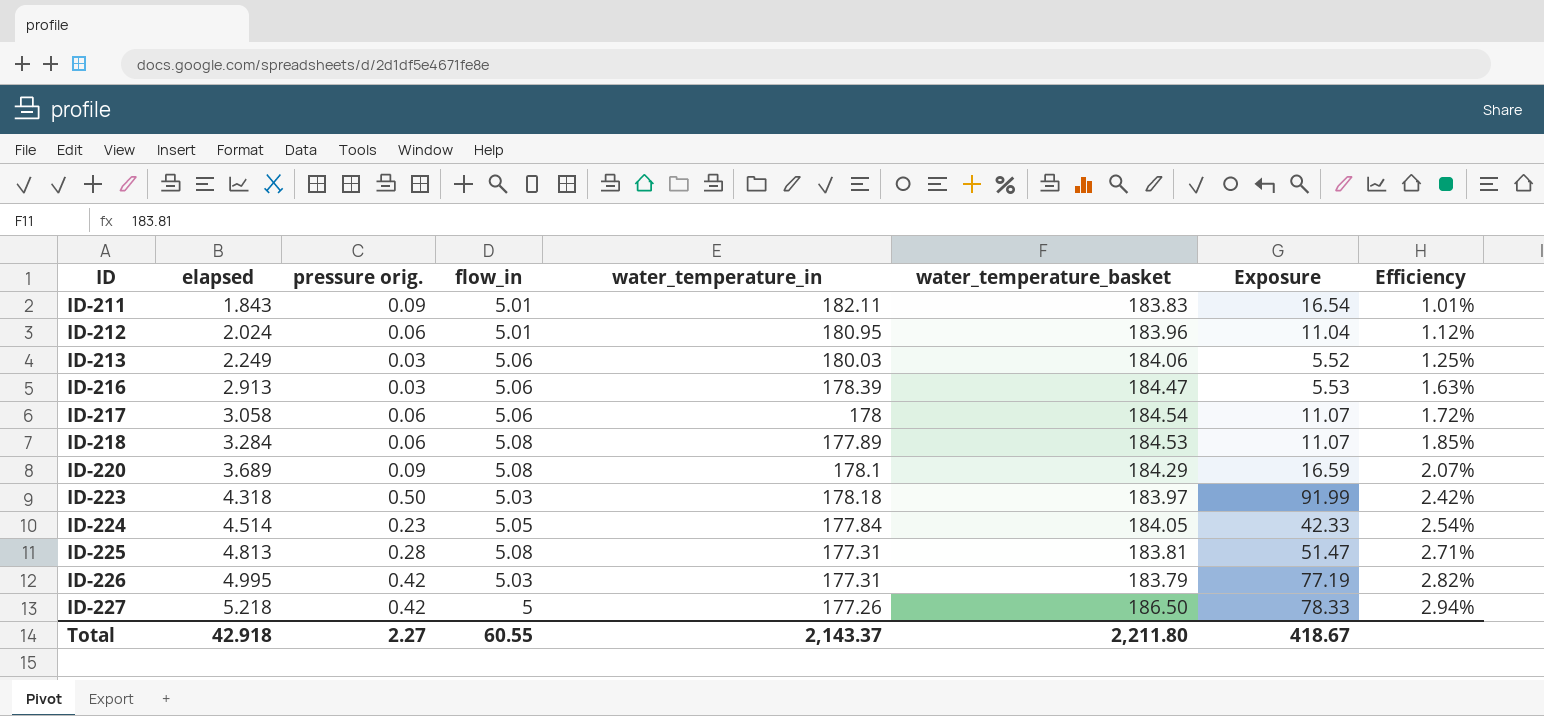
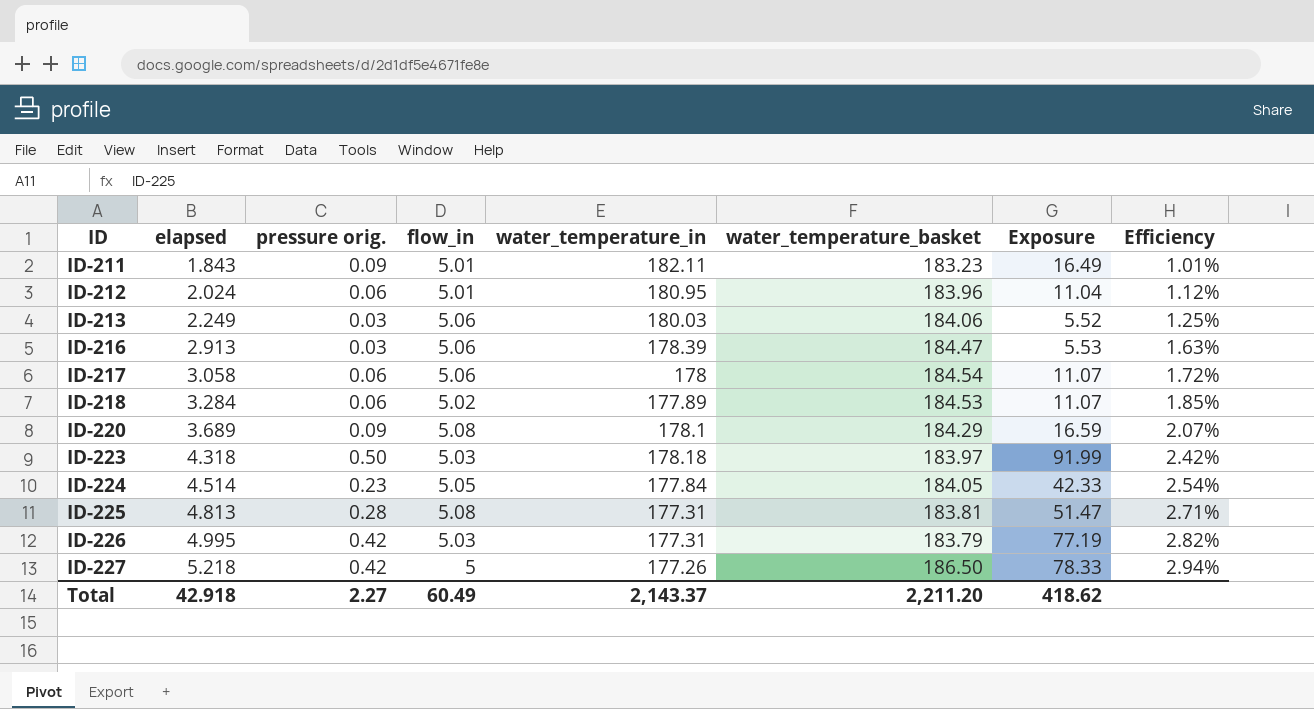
ID-211 | water_temperature_basket: 183.83 -> 183.23
ID-211 | Exposure: 16.54 -> 16.49
ID-218 | flow_in: 5.08 -> 5.02
Total | flow_in: 60.55 -> 60.49
Total | water_temperature_basket: 2,211.80 -> 2,211.20
Total | Exposure: 418.67 -> 418.62

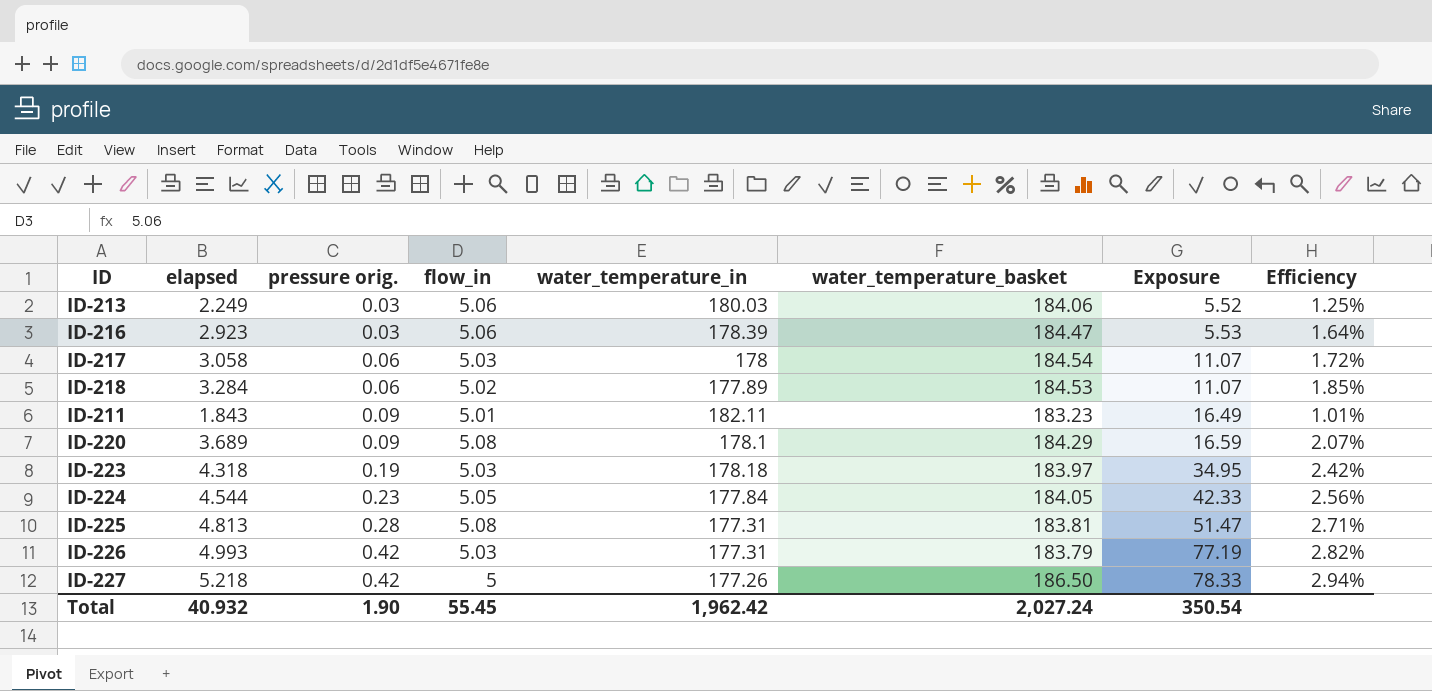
row order: ID ascending -> pressure orig. ascending
row ID-212: 2.024 | 0.06 | 5.01 | 180.95 | 183.96 | 11.04 | 1.12% -> none
ID-216 | elapsed: 2.913 -> 2.923
ID-216 | Efficiency: 1.63% -> 1.64%
ID-217 | flow_in: 5.06 -> 5.03
ID-223 | pressure orig.: 0.50 -> 0.19
ID-223 | Exposure: 91.99 -> 34.95
ID-224 | elapsed: 4.514 -> 4.544
ID-224 | Efficiency: 2.54% -> 2.56%
ID-226 | elapsed: 4.995 -> 4.993
Total | elapsed: 42.918 -> 40.932
Total | pressure orig.: 2.27 -> 1.90
Total | flow_in: 60.49 -> 55.45
Total | water_temperature_in: 2,143.37 -> 1,962.42
Total | water_temperature_basket: 2,211.20 -> 2,027.24
Total | Exposure: 418.62 -> 350.54

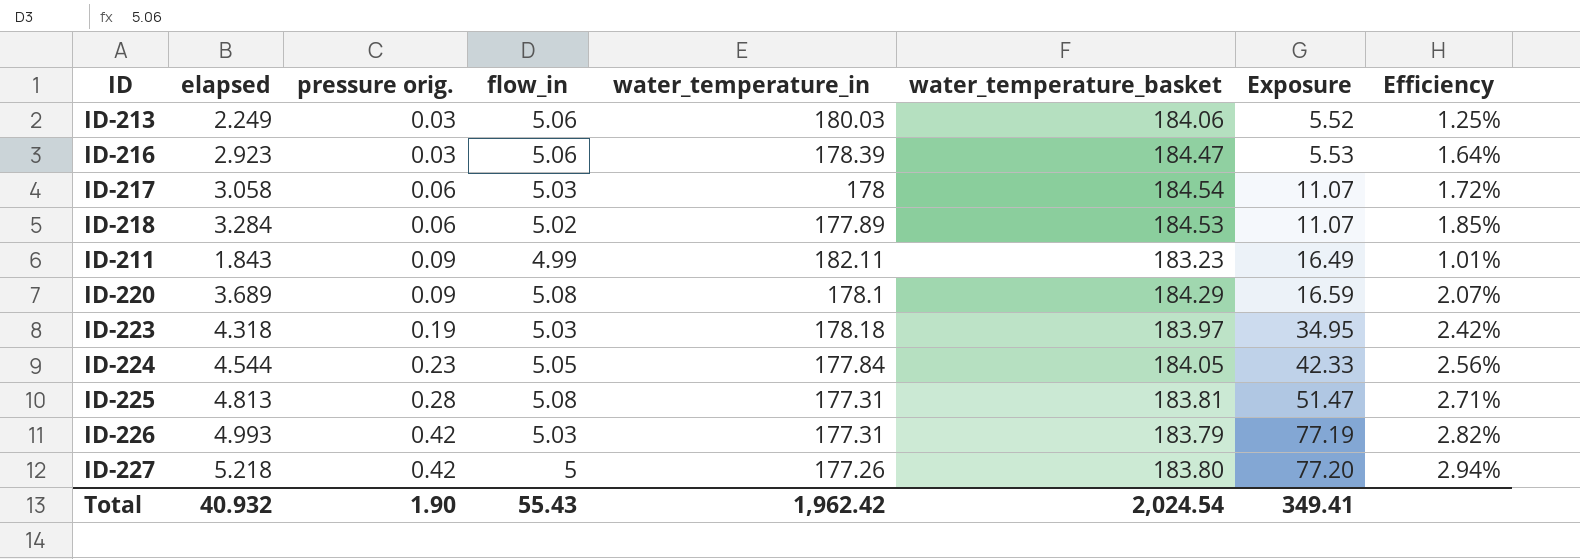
ID-211 | flow_in: 5.01 -> 4.99
ID-227 | water_temperature_basket: 186.50 -> 183.80
ID-227 | Exposure: 78.33 -> 77.20
Total | flow_in: 55.45 -> 55.43
Total | water_temperature_basket: 2,027.24 -> 2,024.54
Total | Exposure: 350.54 -> 349.41

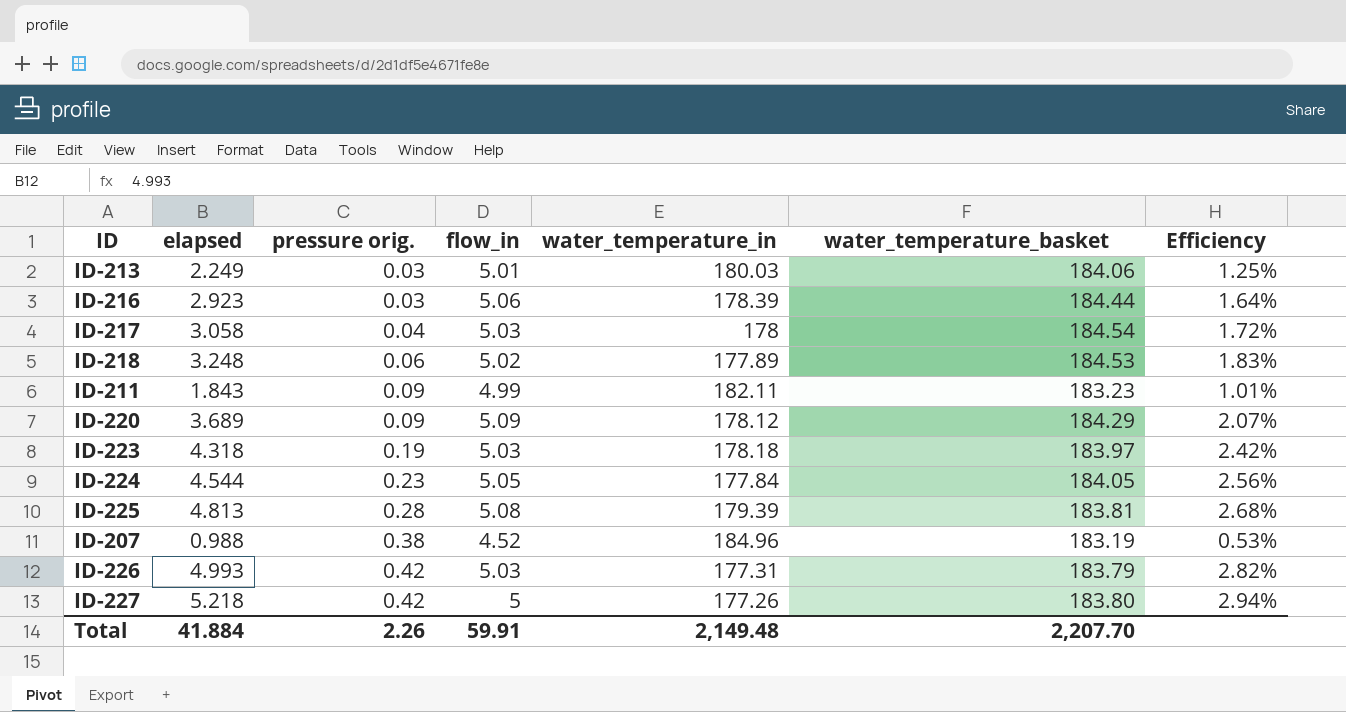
column Exposure | formula: [pressure orig.] * [water_temperature_basket] -> none
ID-213 | flow_in: 5.06 -> 5.01
ID-216 | water_temperature_basket: 184.47 -> 184.44
ID-217 | pressure orig.: 0.06 -> 0.04
ID-218 | elapsed: 3.284 -> 3.248
ID-218 | Efficiency: 1.85% -> 1.83%
ID-220 | flow_in: 5.08 -> 5.09
ID-220 | water_temperature_in: 178.1 -> 178.12
ID-225 | water_temperature_in: 177.31 -> 179.39
ID-225 | Efficiency: 2.71% -> 2.68%
row ID-207: none -> 0.988 | 0.38 | 4.52 | 184.96 | 183.19 | 0.53%
Total | elapsed: 40.932 -> 41.884
Total | pressure orig.: 1.90 -> 2.26
Total | flow_in: 55.43 -> 59.91
Total | water_temperature_in: 1,962.42 -> 2,149.48
Total | water_temperature_basket: 2,024.54 -> 2,207.70

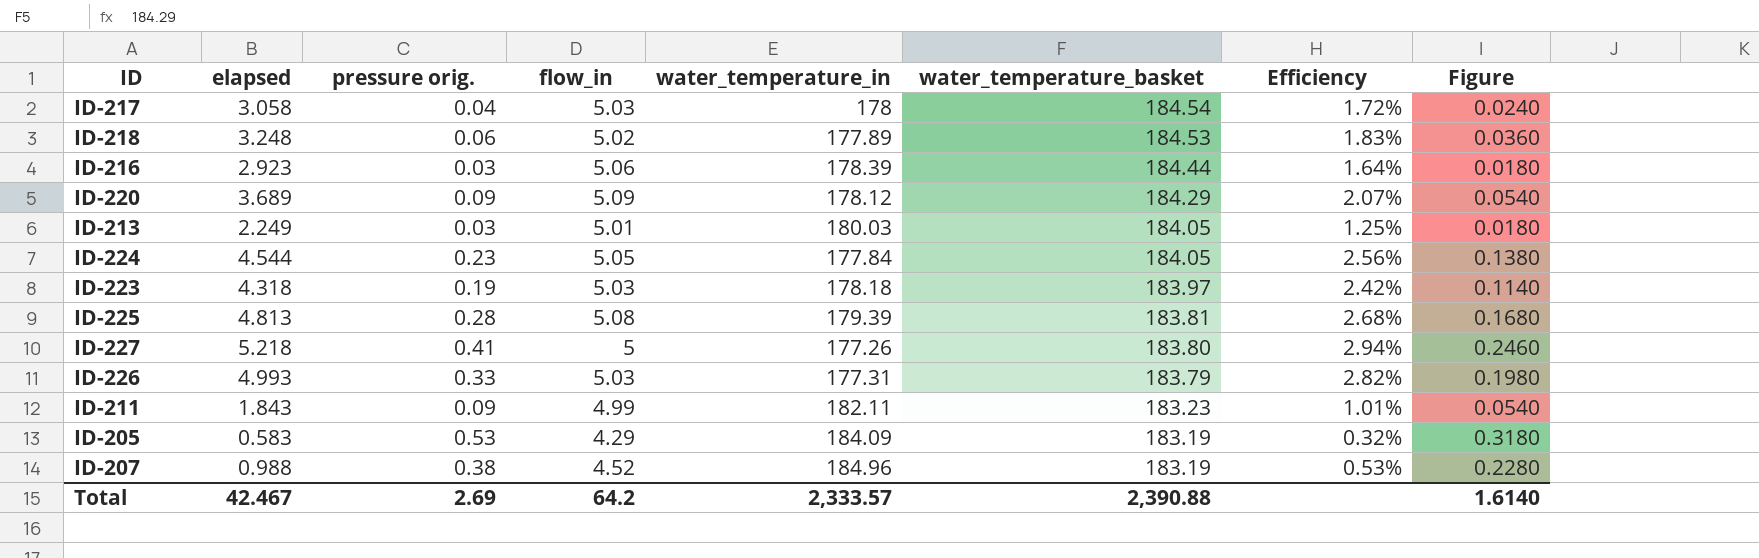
row order: pressure orig. ascending -> water_temperature_basket descending
column Figure | formula: none -> [pressure orig.] * 0.6
ID-213 | water_temperature_basket: 184.06 -> 184.05
ID-227 | pressure orig.: 0.42 -> 0.41
ID-226 | pressure orig.: 0.42 -> 0.33
row ID-205: none -> 0.583 | 0.53 | 4.29 | 184.09 | 183.19 | 0.32% | 0.3180
Total | elapsed: 41.884 -> 42.467
Total | pressure orig.: 2.26 -> 2.69
Total | flow_in: 59.91 -> 64.2
Total | water_temperature_in: 2,149.48 -> 2,333.57
Total | water_temperature_basket: 2,207.70 -> 2,390.88

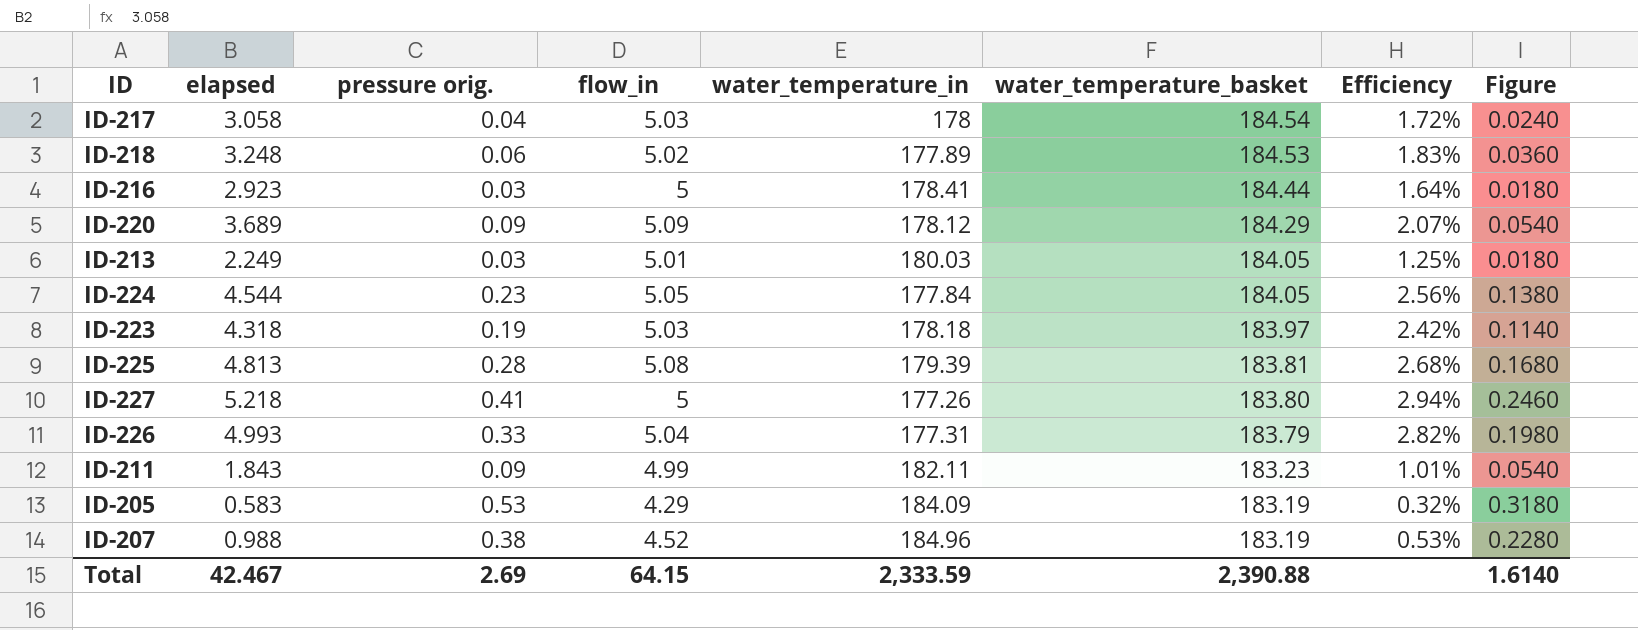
ID-216 | flow_in: 5.06 -> 5
ID-216 | water_temperature_in: 178.39 -> 178.41
ID-226 | flow_in: 5.03 -> 5.04
Total | flow_in: 64.2 -> 64.15
Total | water_temperature_in: 2,333.57 -> 2,333.59

